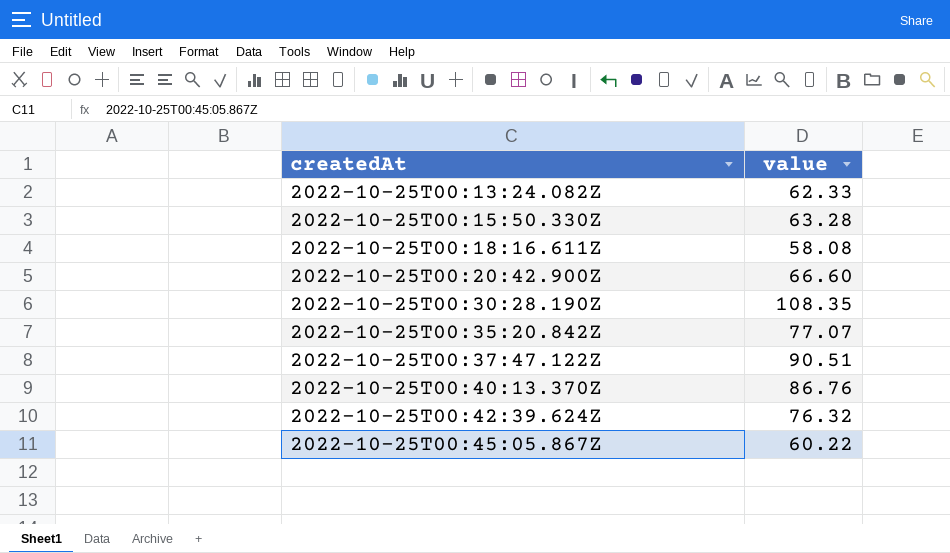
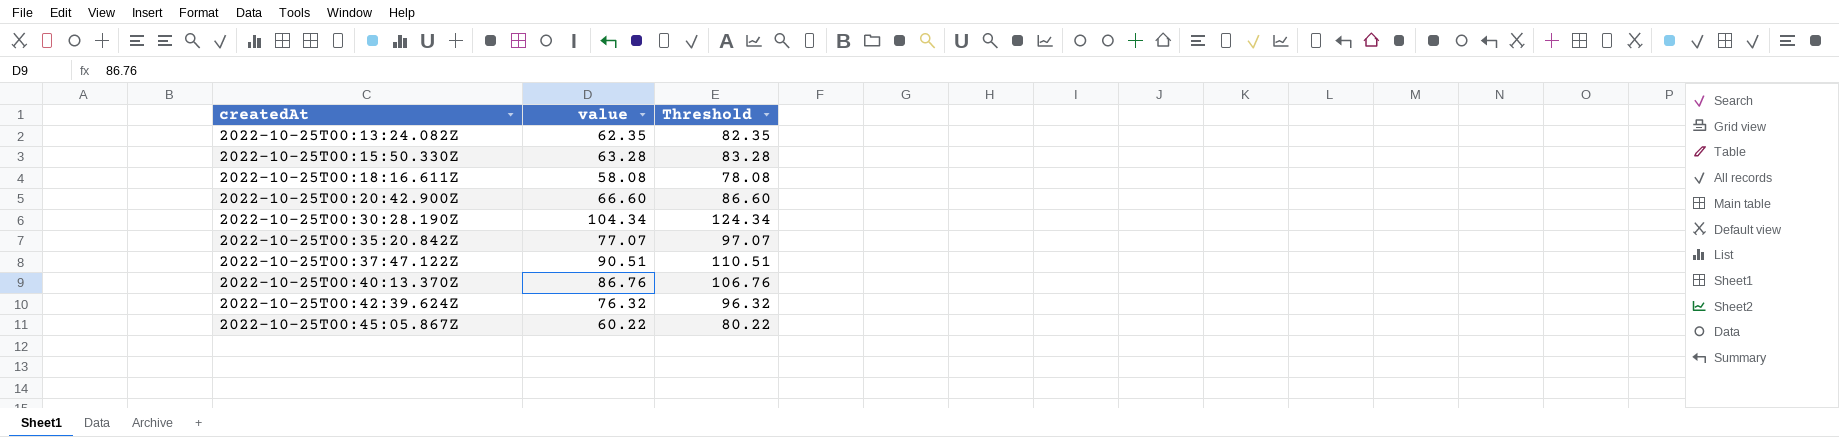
column Threshold | formula: none -> [value] + 20
2022-10-25T00:13:24.082Z | value: 62.33 -> 62.35
2022-10-25T00:30:28.190Z | value: 108.35 -> 104.34

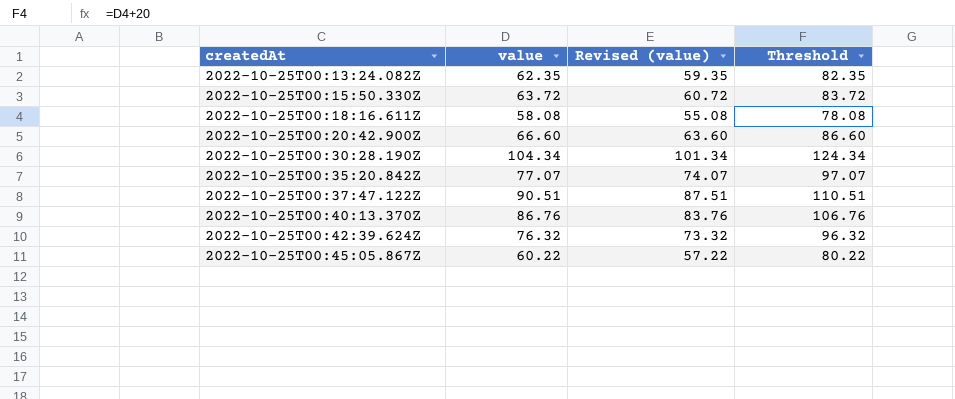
column Revised (value) | formula: none -> [value] - 3
2022-10-25T00:15:50.330Z | value: 63.28 -> 63.72
2022-10-25T00:15:50.330Z | Threshold: 83.28 -> 83.72

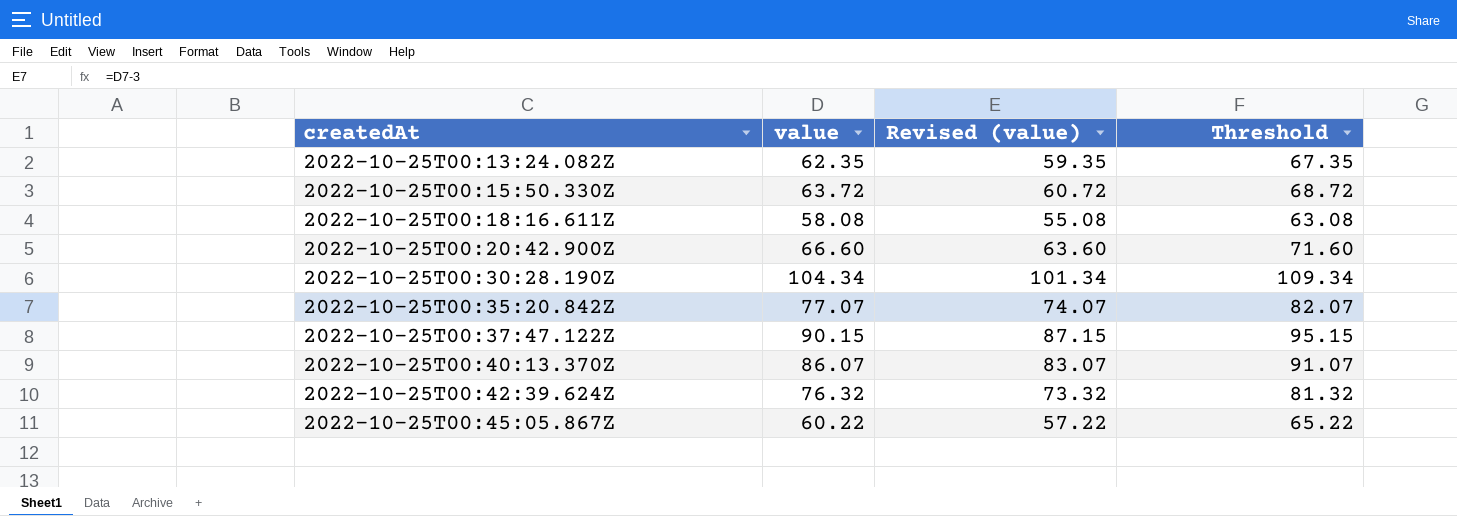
column Threshold | formula: [value] + 20 -> [value] + 5
2022-10-25T00:37:47.122Z | value: 90.51 -> 90.15
2022-10-25T00:37:47.122Z | Revised (value): 87.51 -> 87.15
2022-10-25T00:40:13.370Z | value: 86.76 -> 86.07
2022-10-25T00:40:13.370Z | Revised (value): 83.76 -> 83.07

